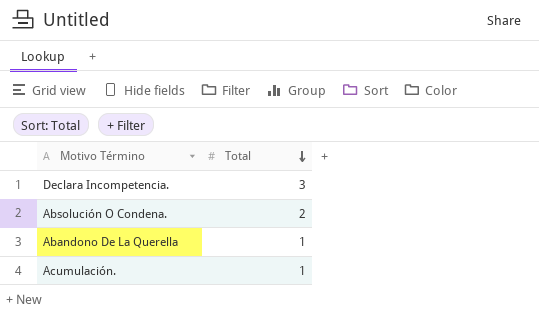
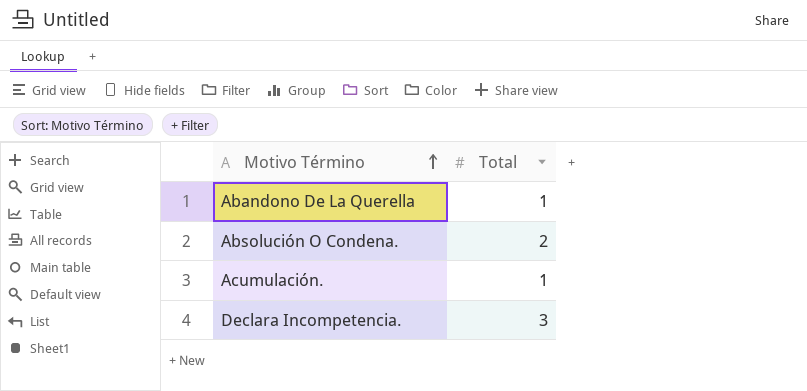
row order: Total descending -> Motivo Término ascending

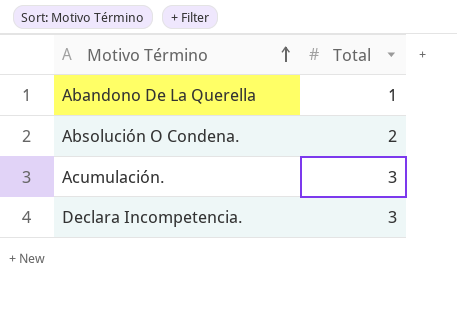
Acumulación. | Total: 1 -> 3

